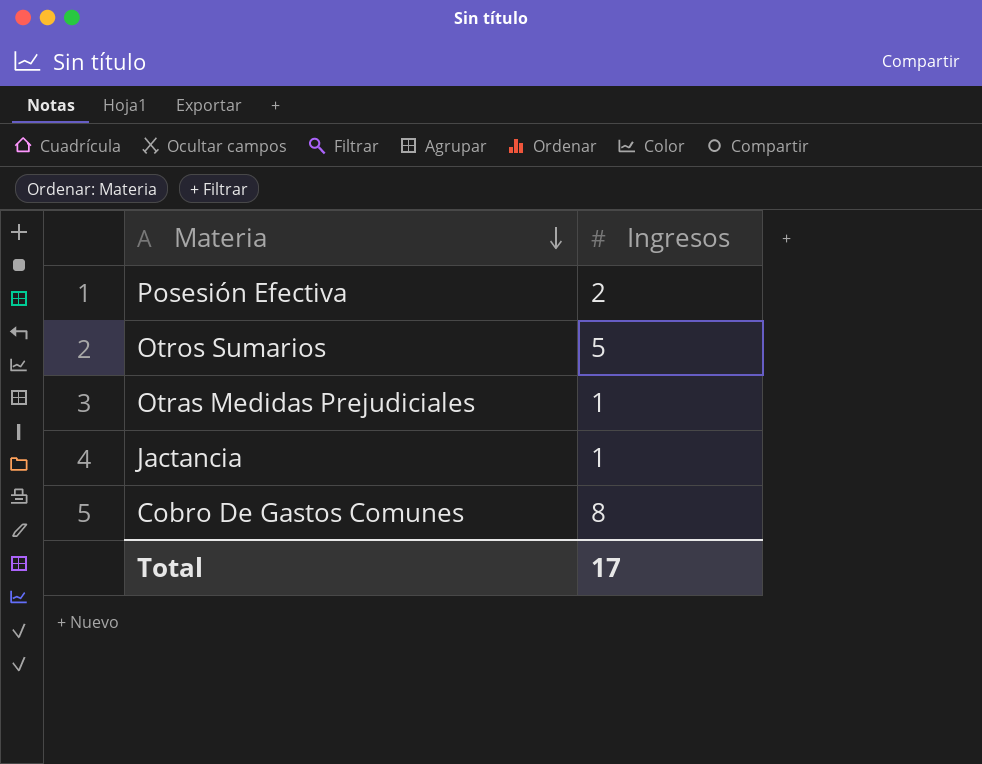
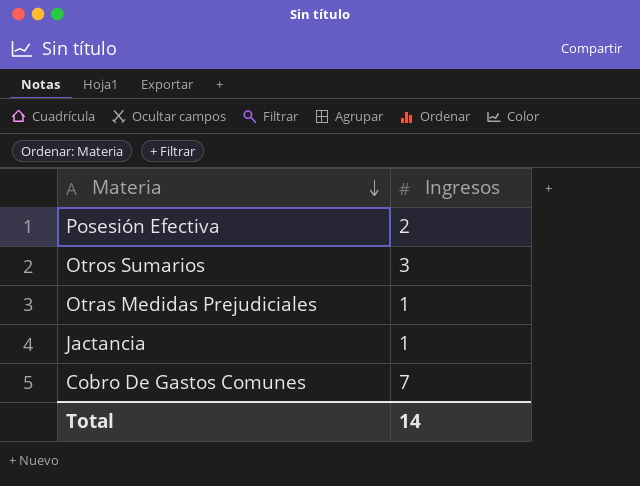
Otros Sumarios | Ingresos: 5 -> 3
Cobro De Gastos Comunes | Ingresos: 8 -> 7
Total | Ingresos: 17 -> 14

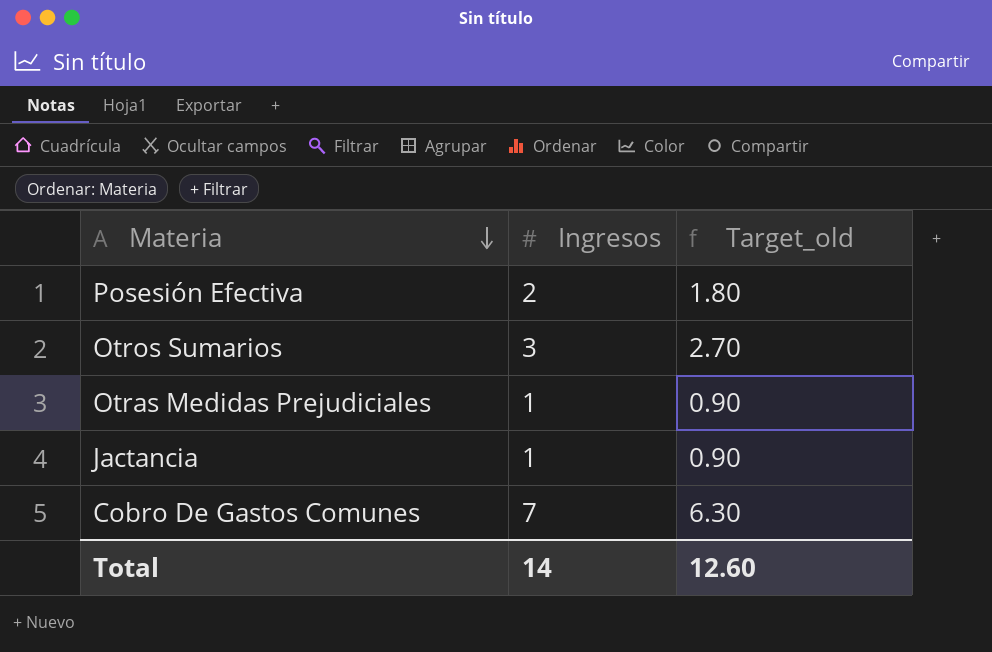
column Target_old | formula: none -> [Ingresos] * 0.9

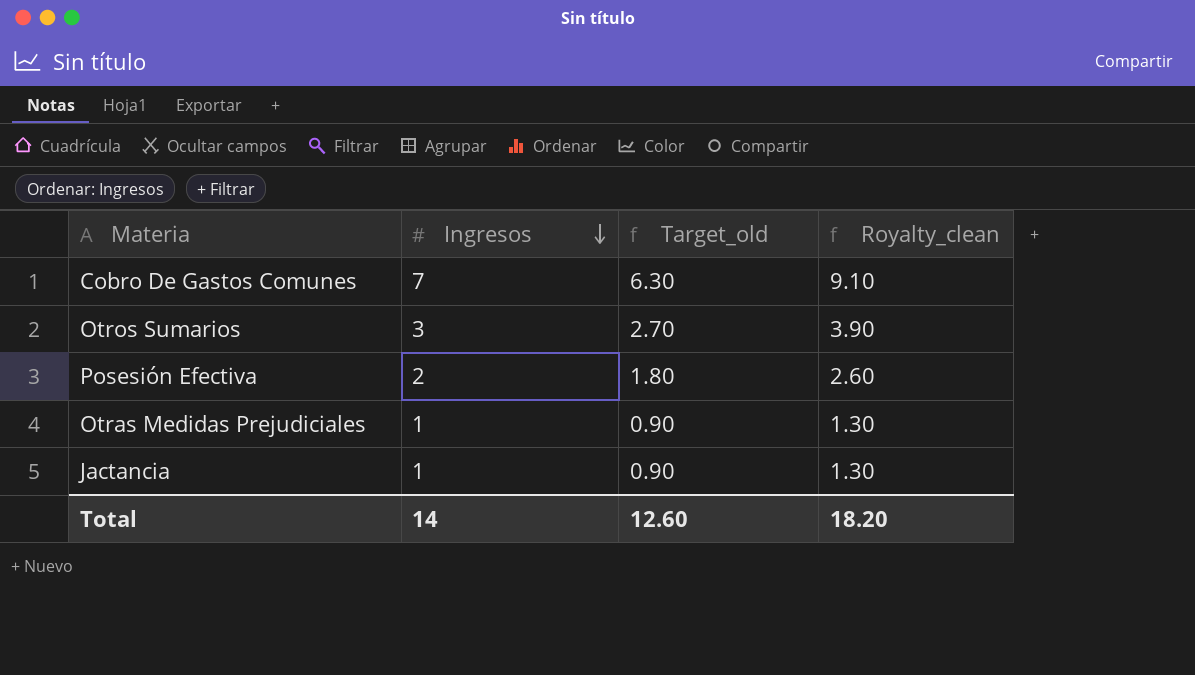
row order: Materia descending -> Ingresos descending
column Royalty_clean | formula: none -> [Ingresos] * 1.3

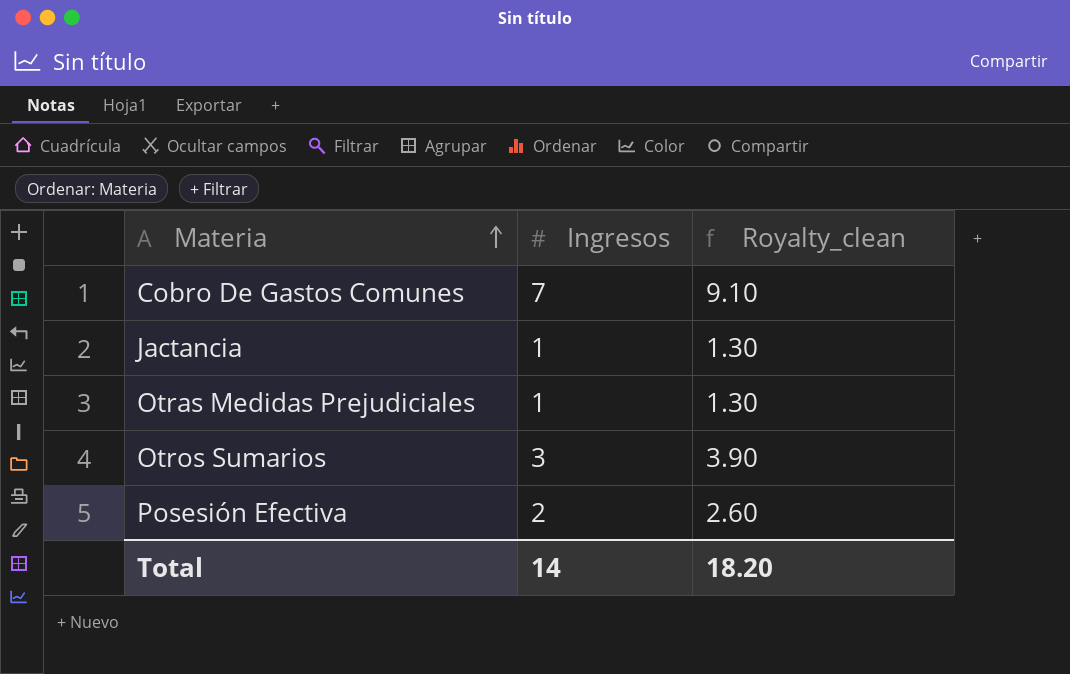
row order: Ingresos descending -> Materia ascending
column Target_old | formula: [Ingresos] * 0.9 -> none

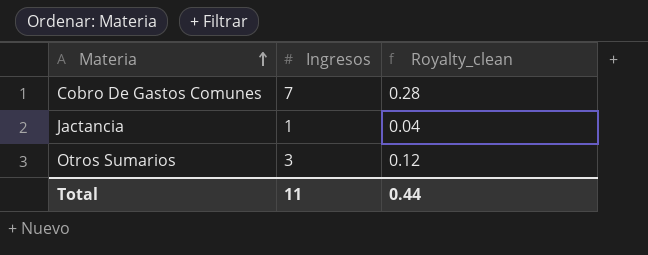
column Royalty_clean | formula: [Ingresos] * 1.3 -> [Ingresos] * 0.04
row Otras Medidas Prejudiciales: 1 | 1.30 -> none
row Posesión Efectiva: 2 | 2.60 -> none
Total | Ingresos: 14 -> 11
Total | Royalty_clean: 18.20 -> 0.44

